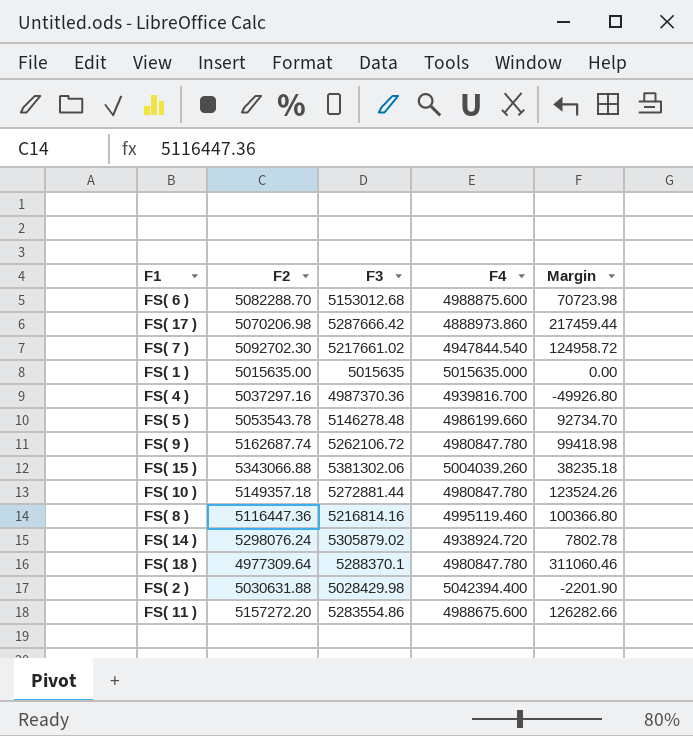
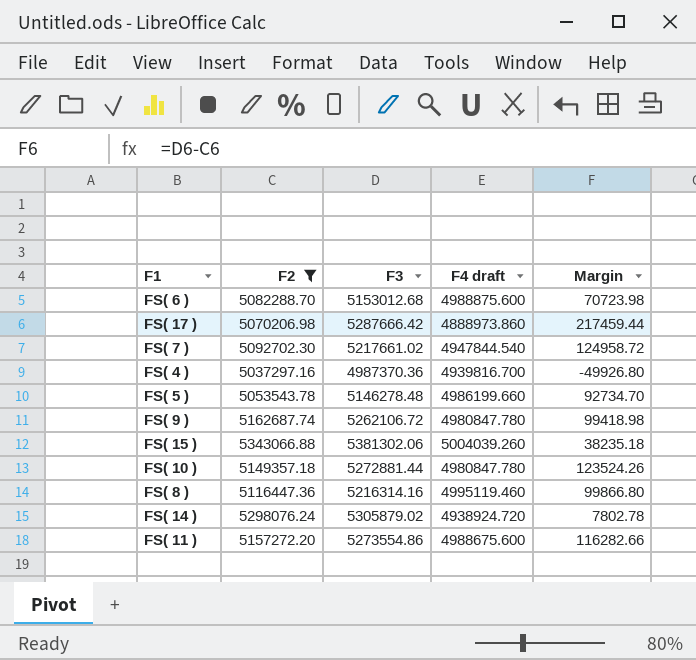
filter: none -> F2 >= 5037297.16
column name: F4 -> F4 draft
FS( 8 ) | F3: 5216814.16 -> 5216314.16
FS( 8 ) | Margin: 100366.80 -> 99866.80
FS( 11 ) | F3: 5283554.86 -> 5273554.86
FS( 11 ) | Margin: 126282.66 -> 116282.66

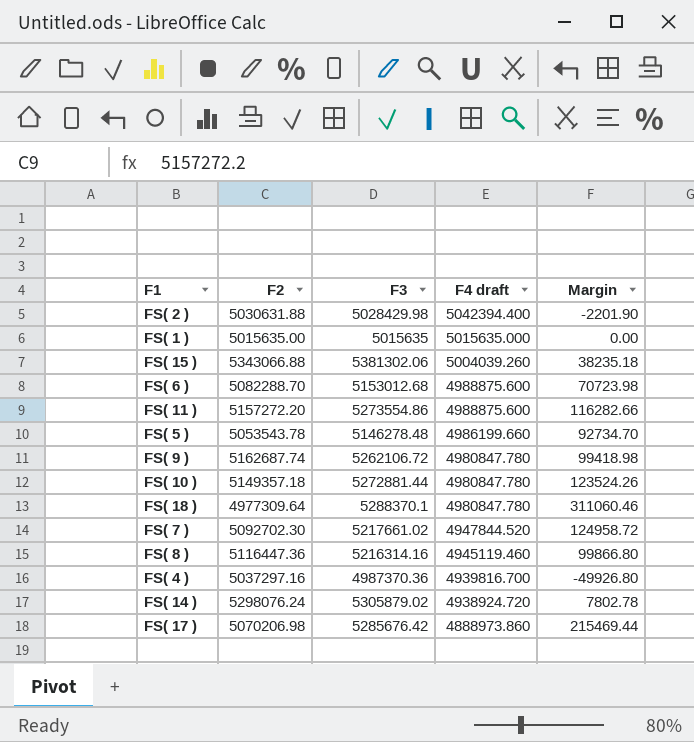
filter: F2 >= 5037297.16 -> none
row order: none -> F4 draft descending
FS( 11 ) | F4 draft: 4988675.600 -> 4988875.600
FS( 7 ) | F4 draft: 4947844.540 -> 4947844.520
FS( 8 ) | F4 draft: 4995119.460 -> 4945119.460
FS( 17 ) | F3: 5287666.42 -> 5285676.42
FS( 17 ) | Margin: 217459.44 -> 215469.44

